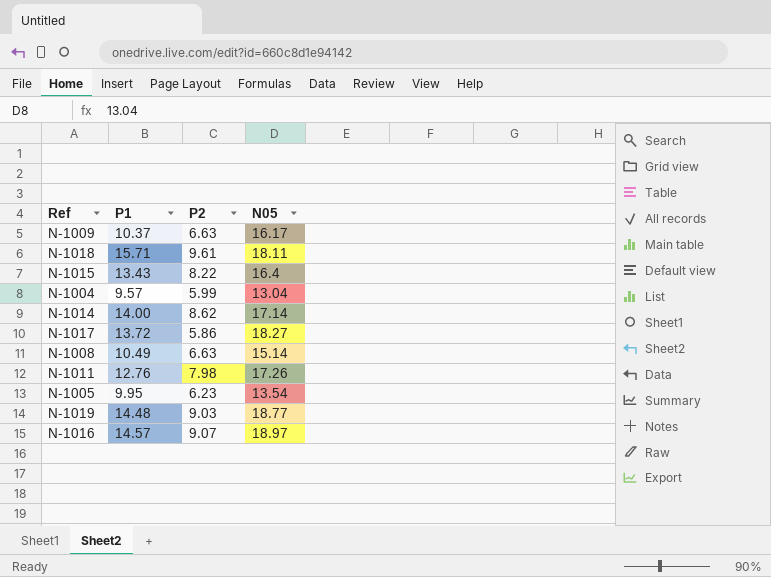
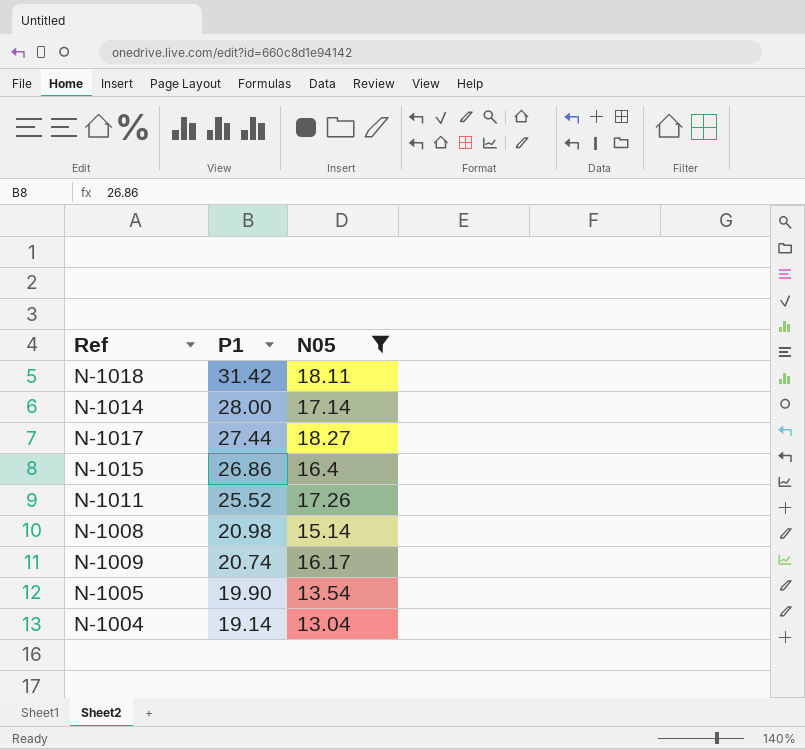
filter: none -> N05 <= 18.27
row order: none -> P1 descending
column P2 | position: 3 -> none
N-1018 | P1: 15.71 -> 31.42
N-1014 | P1: 14.00 -> 28.00
N-1017 | P1: 13.72 -> 27.44
N-1015 | P1: 13.43 -> 26.86
N-1011 | P1: 12.76 -> 25.52
N-1008 | P1: 10.49 -> 20.98
N-1009 | P1: 10.37 -> 20.74
N-1005 | P1: 9.95 -> 19.90
N-1004 | P1: 9.57 -> 19.14

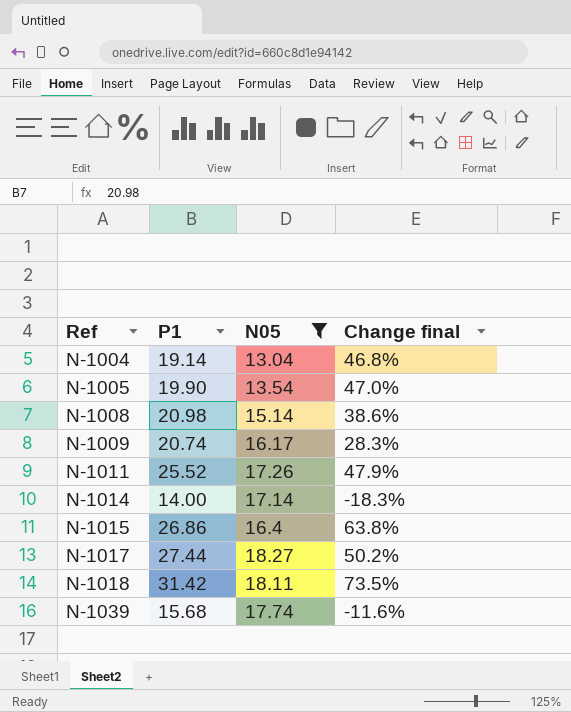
row order: P1 descending -> Ref ascending
column Change final | formula: none -> ([P1] - [N05]) / [N05]
N-1014 | P1: 28.00 -> 14.00
row N-1039: none -> 15.68 | 17.74 | -11.6%

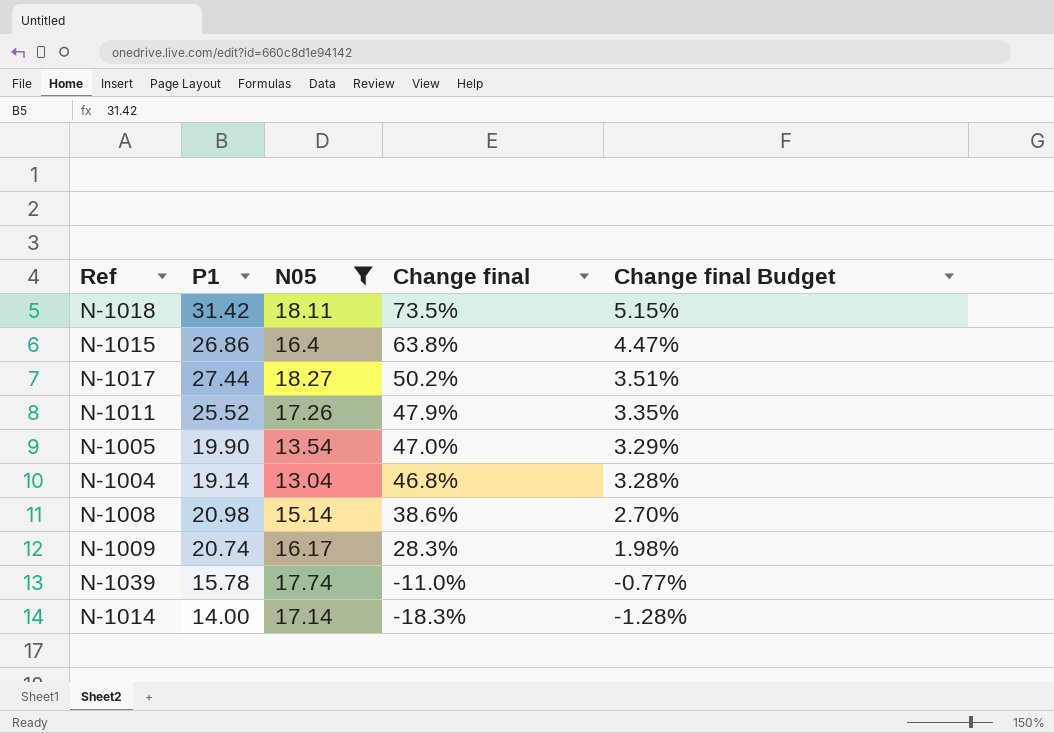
row order: Ref ascending -> Change final descending
column Change final Budget | formula: none -> [Change final] * 0.07
N-1039 | P1: 15.68 -> 15.78
N-1039 | Change final: -11.6% -> -11.0%

